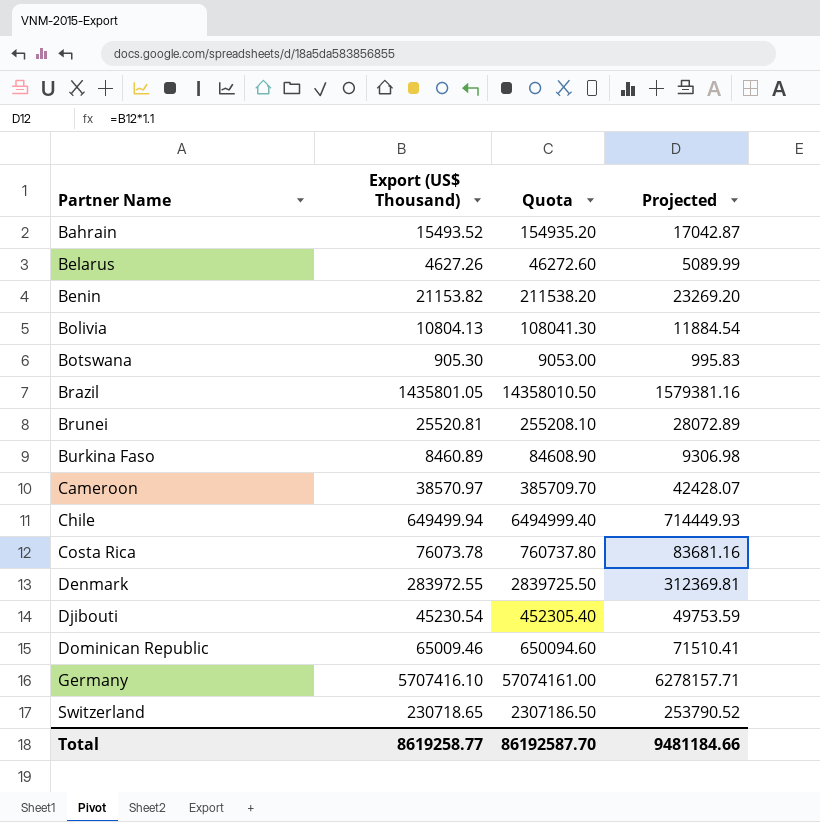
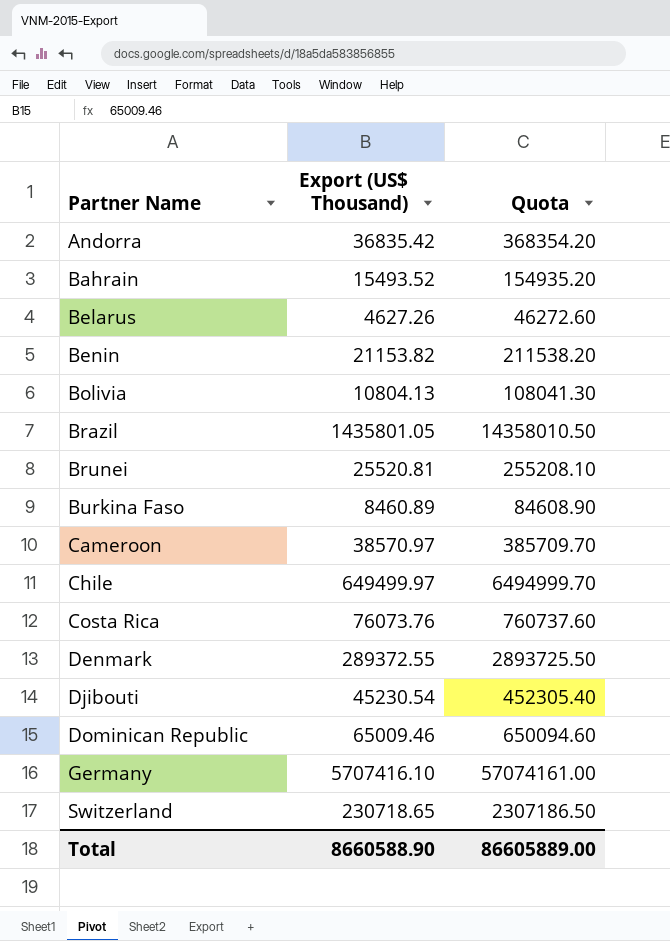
column Projected | formula: [Export (US$ Thousand)] * 1.1 -> none
row Botswana: 905.30 | 9053.00 | 995.83 -> none
row Andorra: none -> 36835.42 | 368354.20
Chile | Export (US$ Thousand): 649499.94 -> 649499.97
Chile | Quota: 6494999.40 -> 6494999.70
Costa Rica | Export (US$ Thousand): 76073.78 -> 76073.76
Costa Rica | Quota: 760737.80 -> 760737.60
Denmark | Export (US$ Thousand): 283972.55 -> 289372.55
Denmark | Quota: 2839725.50 -> 2893725.50
Total | Export (US$ Thousand): 8619258.77 -> 8660588.90
Total | Quota: 86192587.70 -> 86605889.00

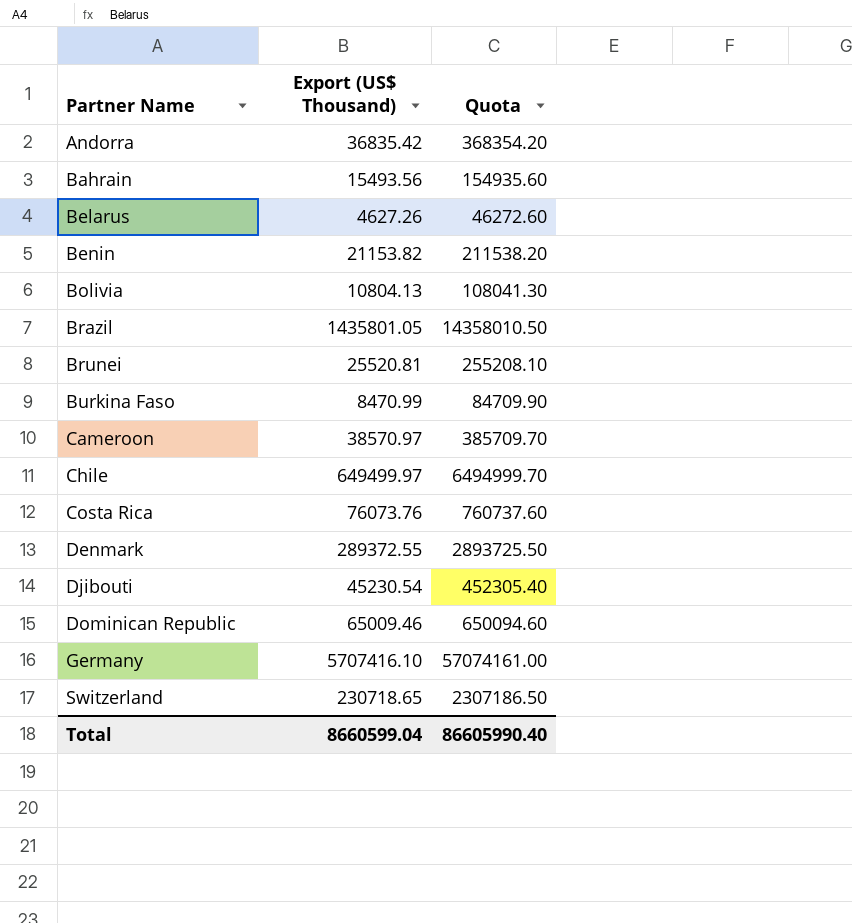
Bahrain | Export (US$ Thousand): 15493.52 -> 15493.56
Bahrain | Quota: 154935.20 -> 154935.60
Burkina Faso | Export (US$ Thousand): 8460.89 -> 8470.99
Burkina Faso | Quota: 84608.90 -> 84709.90
Total | Export (US$ Thousand): 8660588.90 -> 8660599.04
Total | Quota: 86605889.00 -> 86605990.40

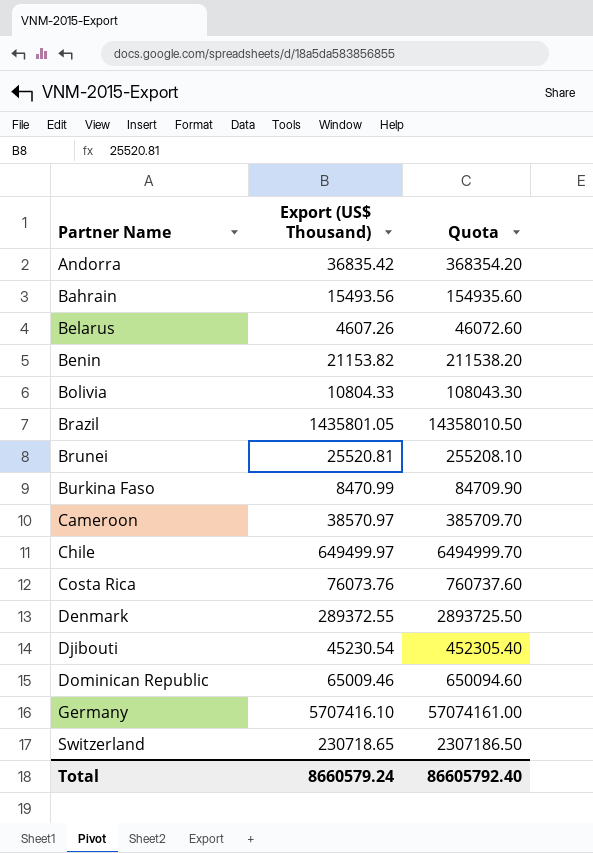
Belarus | Export (US$ Thousand): 4627.26 -> 4607.26
Belarus | Quota: 46272.60 -> 46072.60
Bolivia | Export (US$ Thousand): 10804.13 -> 10804.33
Bolivia | Quota: 108041.30 -> 108043.30
Total | Export (US$ Thousand): 8660599.04 -> 8660579.24
Total | Quota: 86605990.40 -> 86605792.40

